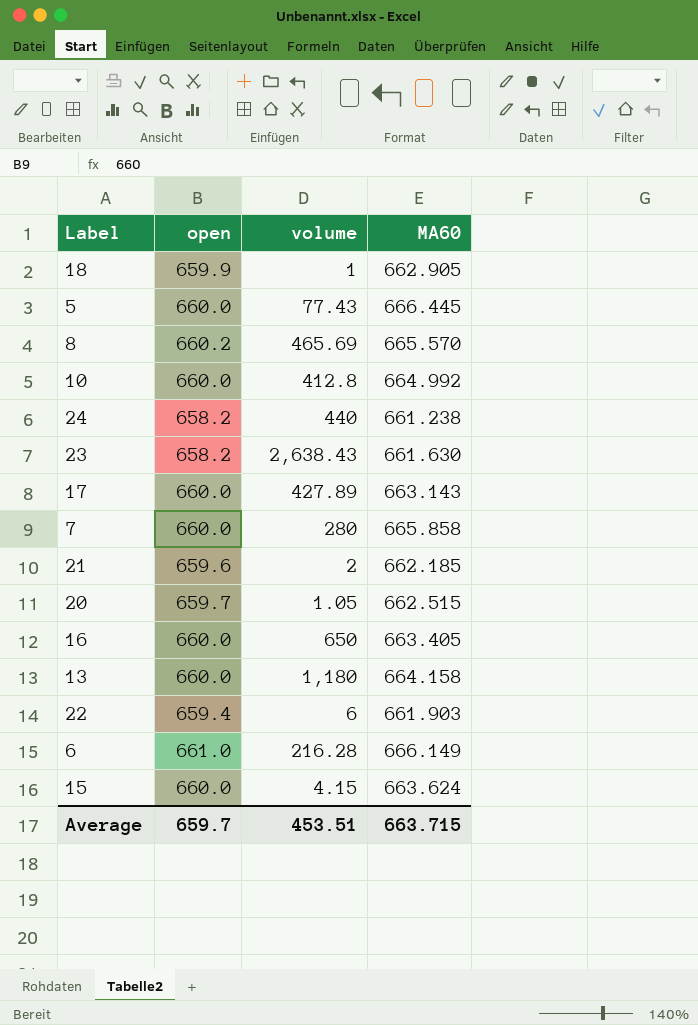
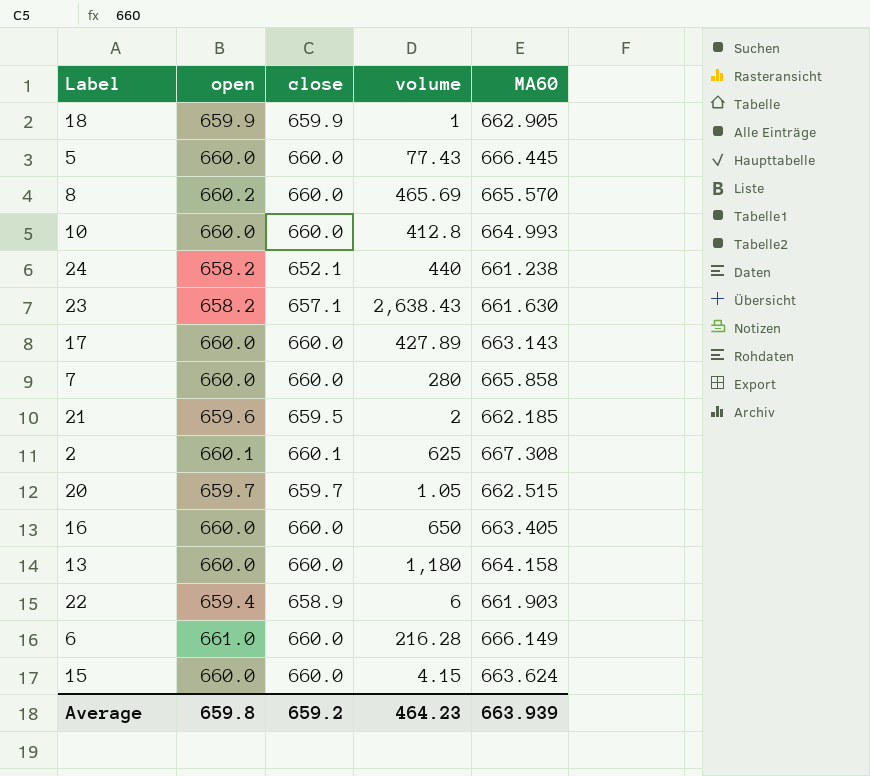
column close | position: none -> 3
10 | MA60: 664.992 -> 664.993
row 2: none -> 660.1 | 660.1 | 625 | 667.308
Average | open: 659.7 -> 659.8
Average | volume: 453.51 -> 464.23
Average | MA60: 663.715 -> 663.939

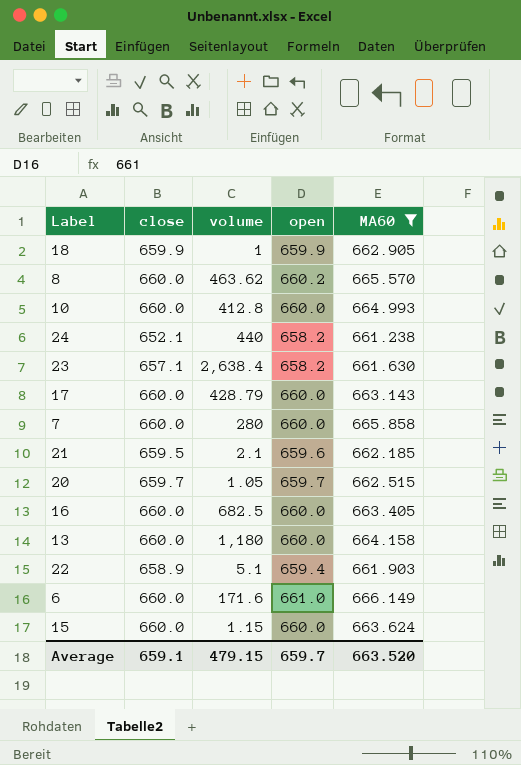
filter: none -> MA60 <= 666.149
column open | position: 2 -> 4
8 | volume: 465.69 -> 463.62
23 | volume: 2,638.43 -> 2,638.4
17 | volume: 427.89 -> 428.79
21 | volume: 2 -> 2.1
16 | volume: 650 -> 682.5
22 | volume: 6 -> 5.1
6 | volume: 216.28 -> 171.6
15 | volume: 4.15 -> 1.15
Average | close: 659.2 -> 659.1
Average | volume: 464.23 -> 479.15
Average | open: 659.8 -> 659.7
Average | MA60: 663.939 -> 663.520

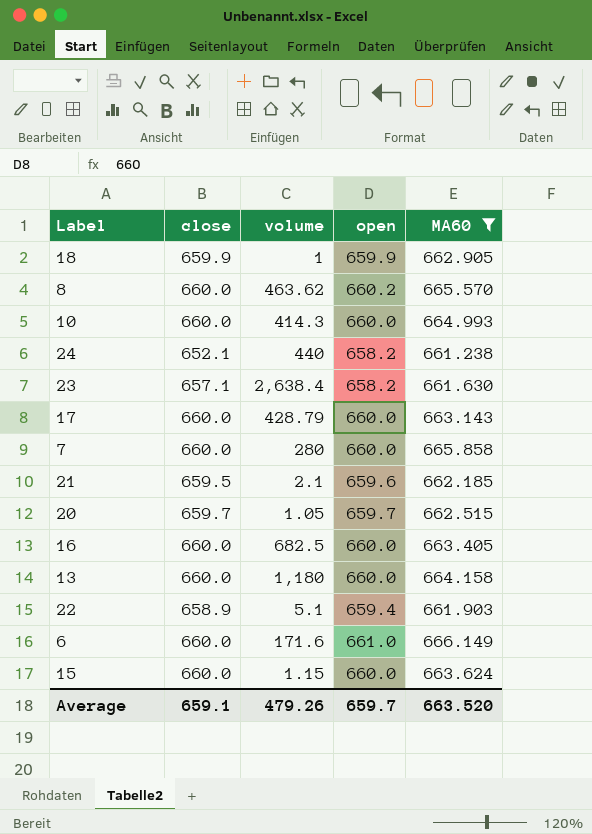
10 | volume: 412.8 -> 414.3
Average | volume: 479.15 -> 479.26

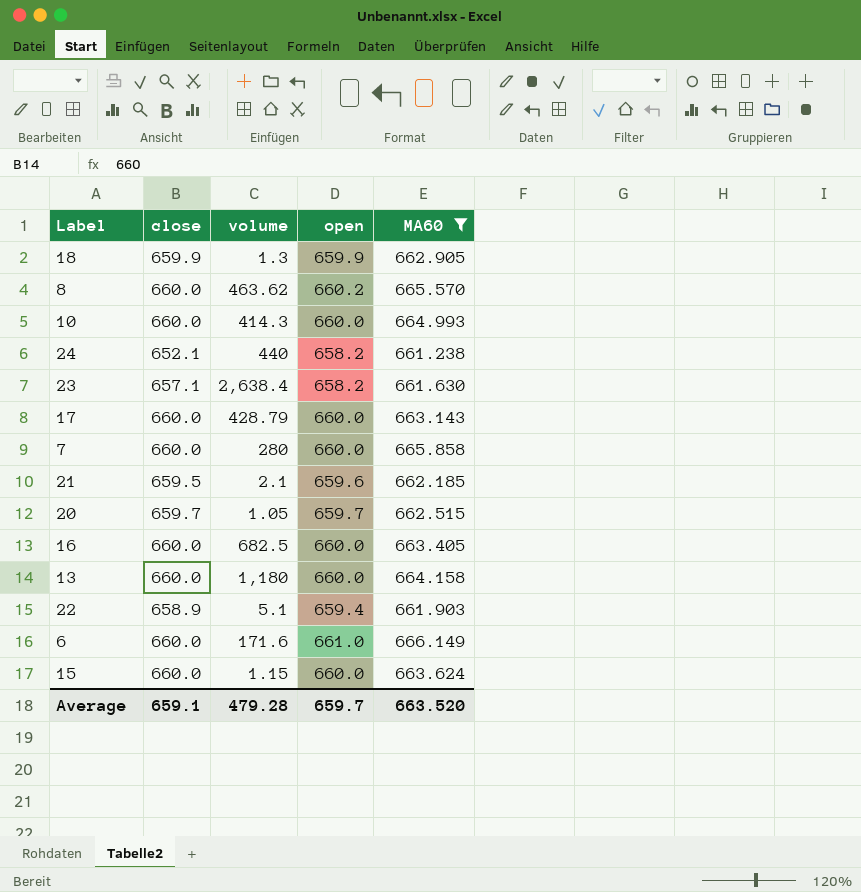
18 | volume: 1 -> 1.3
Average | volume: 479.26 -> 479.28

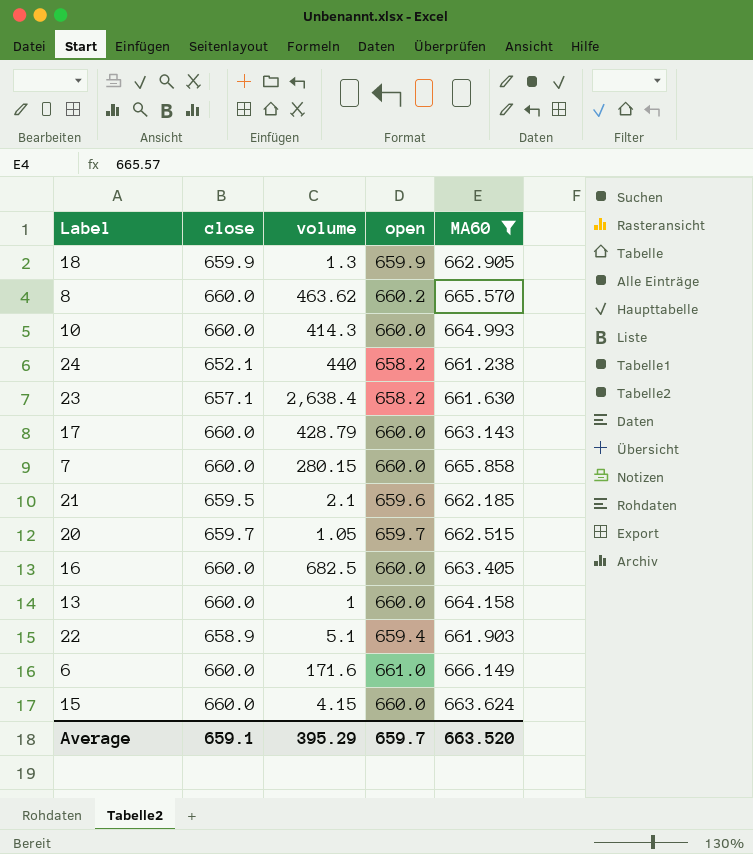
7 | volume: 280 -> 280.15
13 | volume: 1,180 -> 1
15 | volume: 1.15 -> 4.15
Average | volume: 479.28 -> 395.29

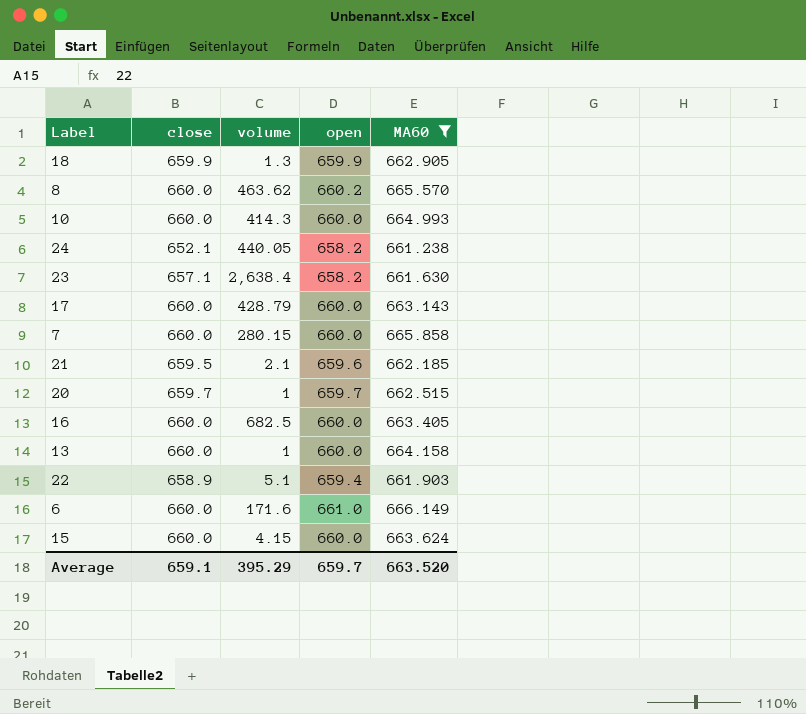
24 | volume: 440 -> 440.05
20 | volume: 1.05 -> 1

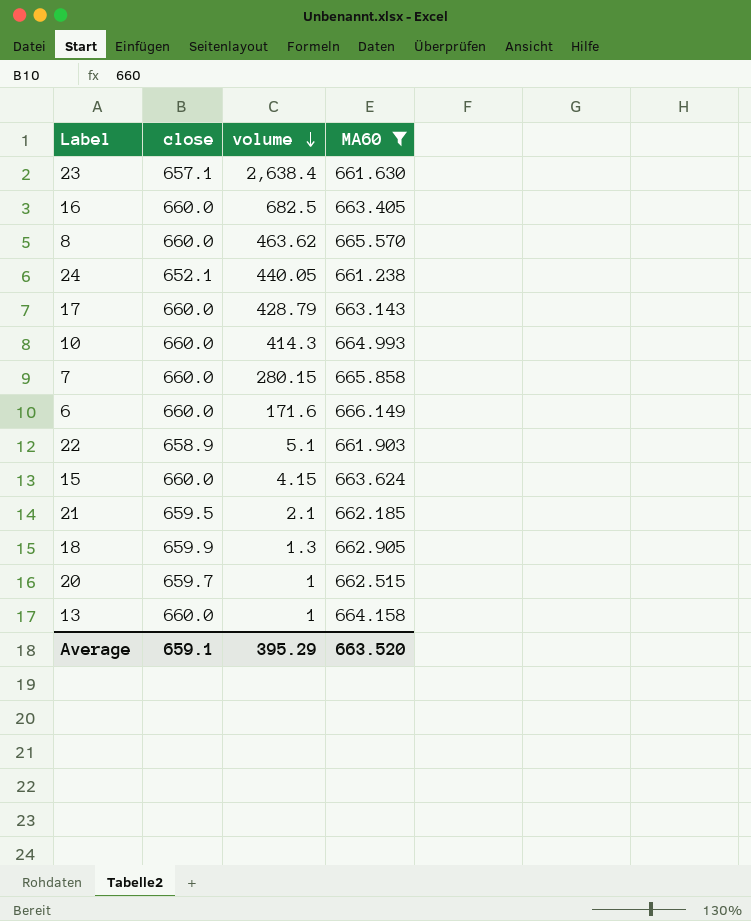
row order: none -> volume descending
column open | position: 4 -> none

